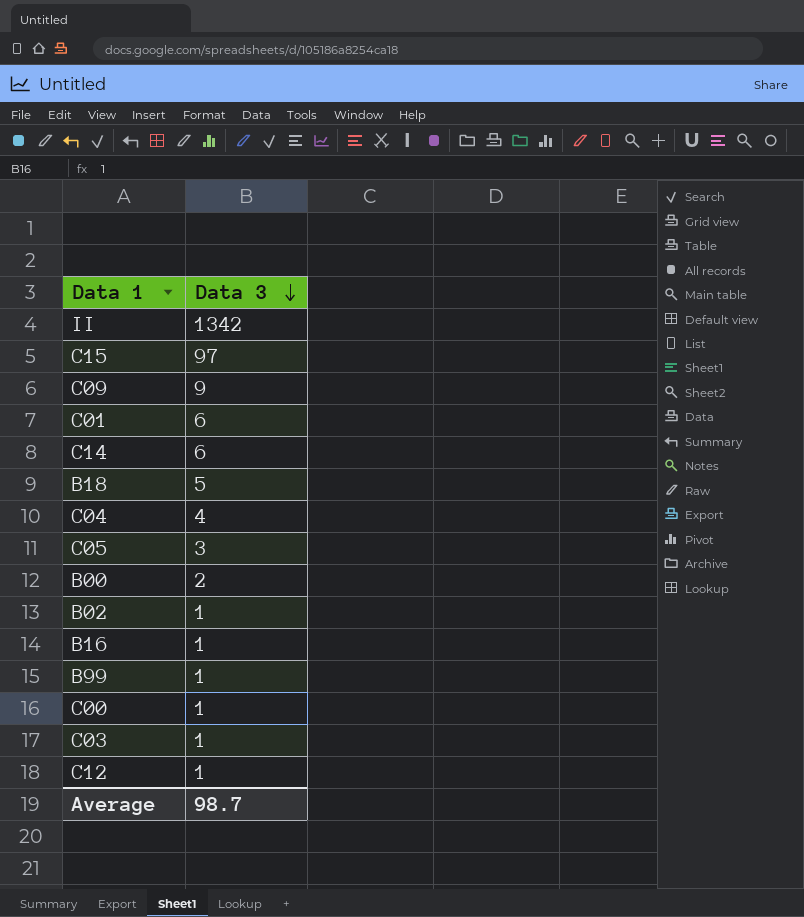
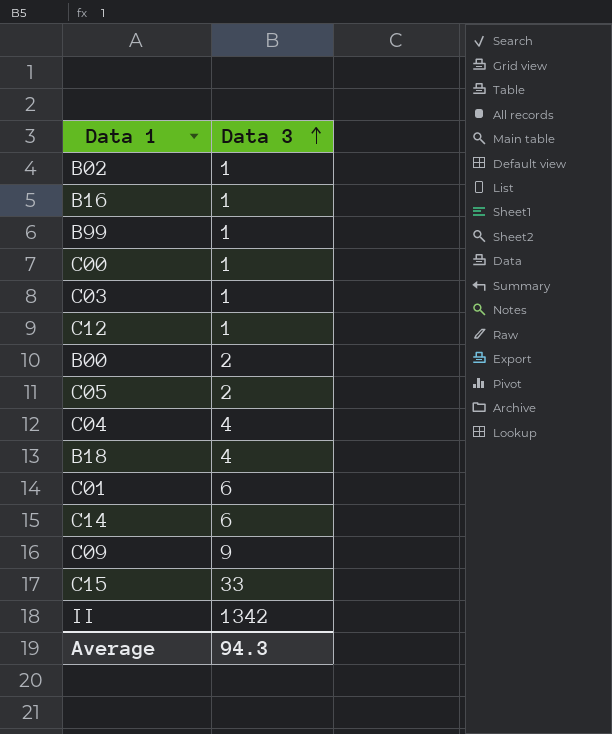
row order: Data 3 descending -> Data 3 ascending
C05 | Data 3: 3 -> 2
B18 | Data 3: 5 -> 4
C15 | Data 3: 97 -> 33
Average | Data 3: 98.7 -> 94.3

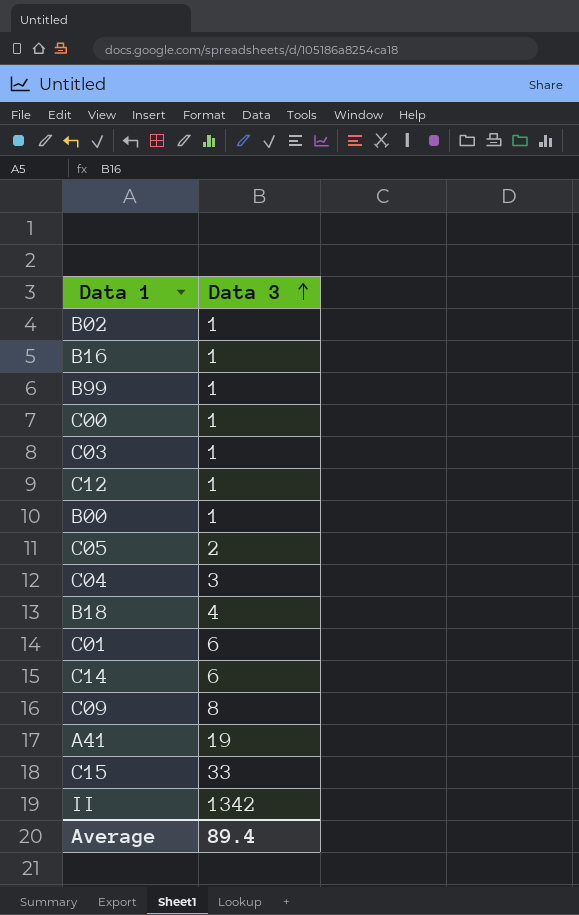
B00 | Data 3: 2 -> 1
C04 | Data 3: 4 -> 3
C09 | Data 3: 9 -> 8
row A41: none -> 19
Average | Data 3: 94.3 -> 89.4

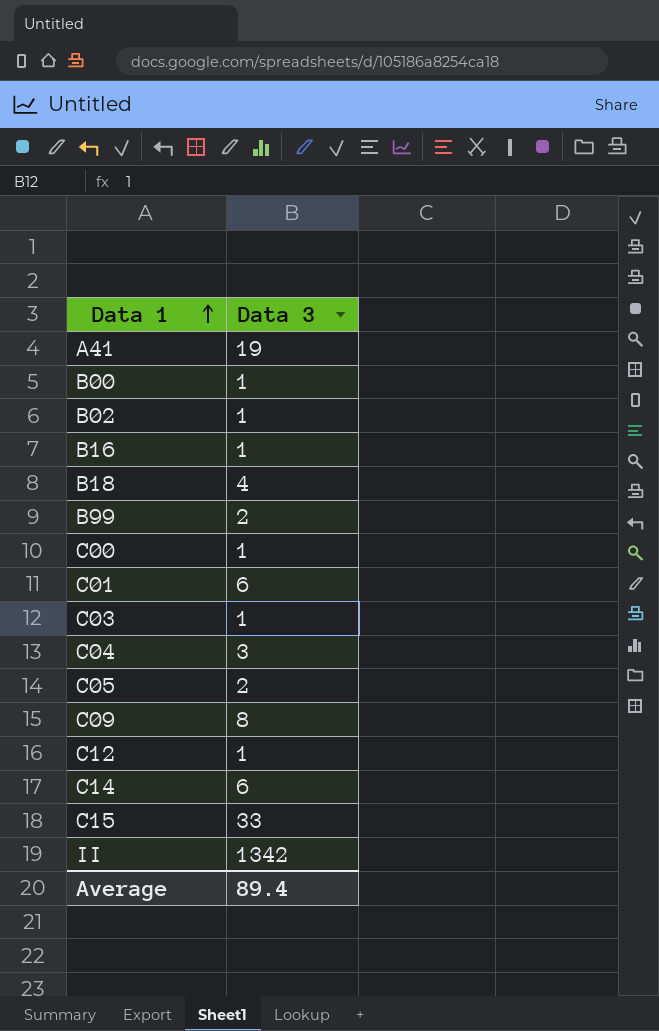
row order: Data 3 ascending -> Data 1 ascending
B99 | Data 3: 1 -> 2

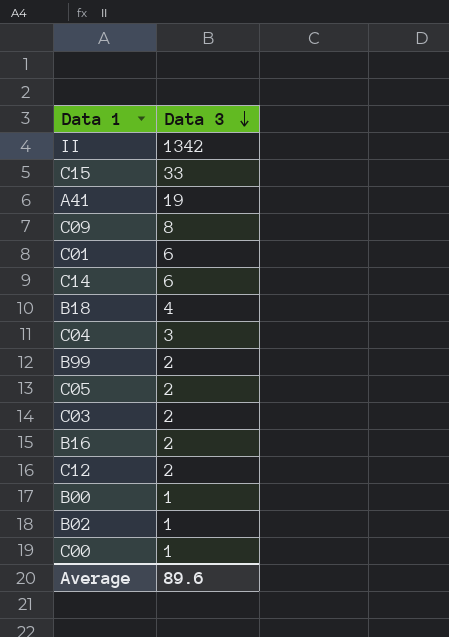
row order: Data 1 ascending -> Data 3 descending
C03 | Data 3: 1 -> 2
B16 | Data 3: 1 -> 2
C12 | Data 3: 1 -> 2
Average | Data 3: 89.4 -> 89.6

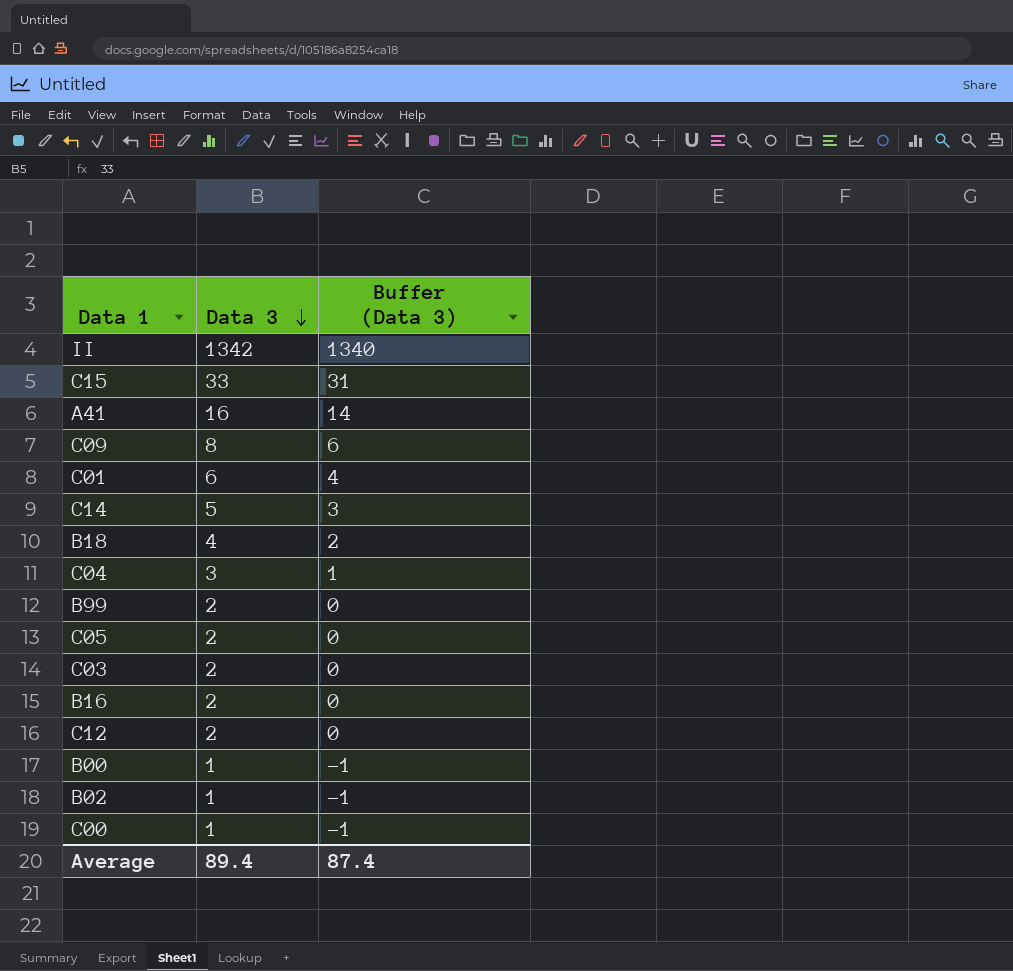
column Buffer (Data 3) | formula: none -> [Data 3] - 2
A41 | Data 3: 19 -> 16
C14 | Data 3: 6 -> 5
Average | Data 3: 89.6 -> 89.4

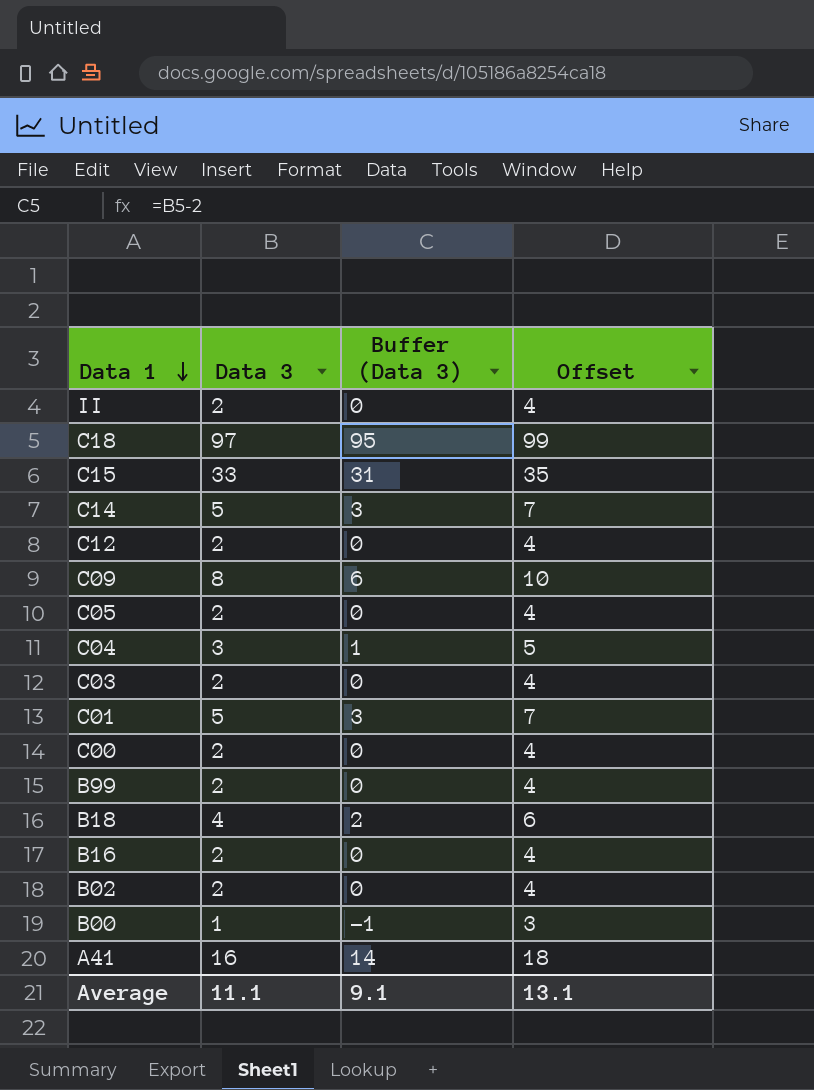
row order: Data 3 descending -> Data 1 descending
column Offset | formula: none -> [Data 3] + 2
II | Data 3: 1342 -> 2
II | Buffer (Data 3): 1340 -> 0
row C18: none -> 97 | 95 | 99
C01 | Data 3: 6 -> 5
C01 | Buffer (Data 3): 4 -> 3
C00 | Data 3: 1 -> 2
C00 | Buffer (Data 3): -1 -> 0
B02 | Data 3: 1 -> 2
B02 | Buffer (Data 3): -1 -> 0
Average | Data 3: 89.4 -> 11.1
Average | Buffer (Data 3): 87.4 -> 9.1

